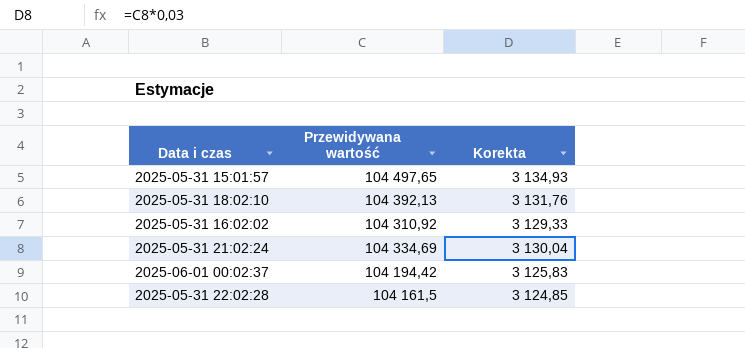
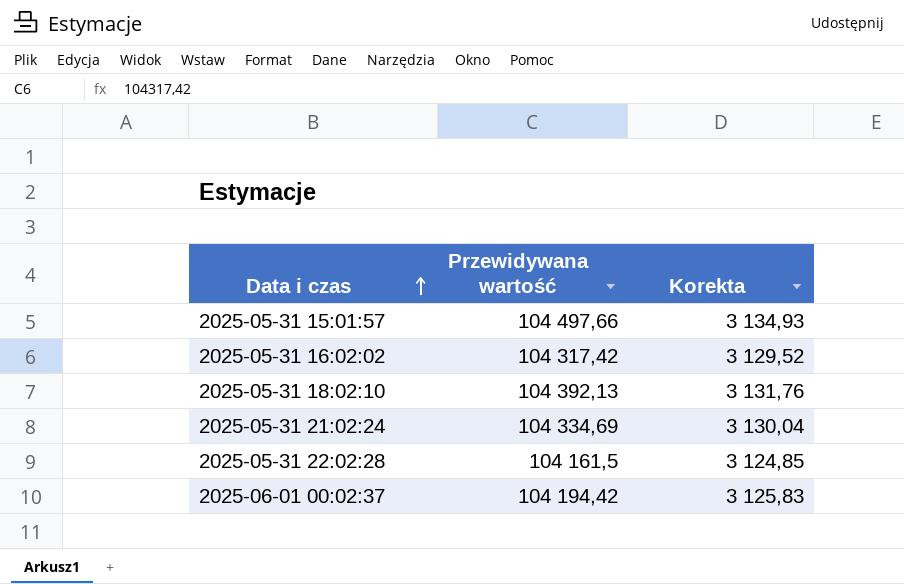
row order: none -> Data i czas ascending
2025-05-31 15:01:57 | Przewidywana wartość: 104 497,65 -> 104 497,66
2025-05-31 16:02:02 | Przewidywana wartość: 104 310,92 -> 104 317,42
2025-05-31 16:02:02 | Korekta: 3 129,33 -> 3 129,52

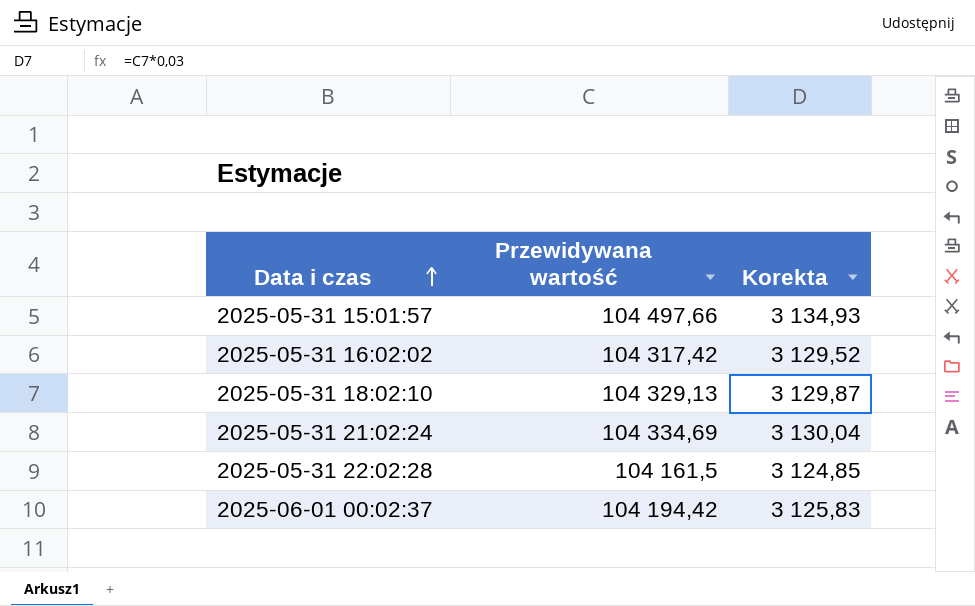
2025-05-31 18:02:10 | Przewidywana wartość: 104 392,13 -> 104 329,13
2025-05-31 18:02:10 | Korekta: 3 131,76 -> 3 129,87

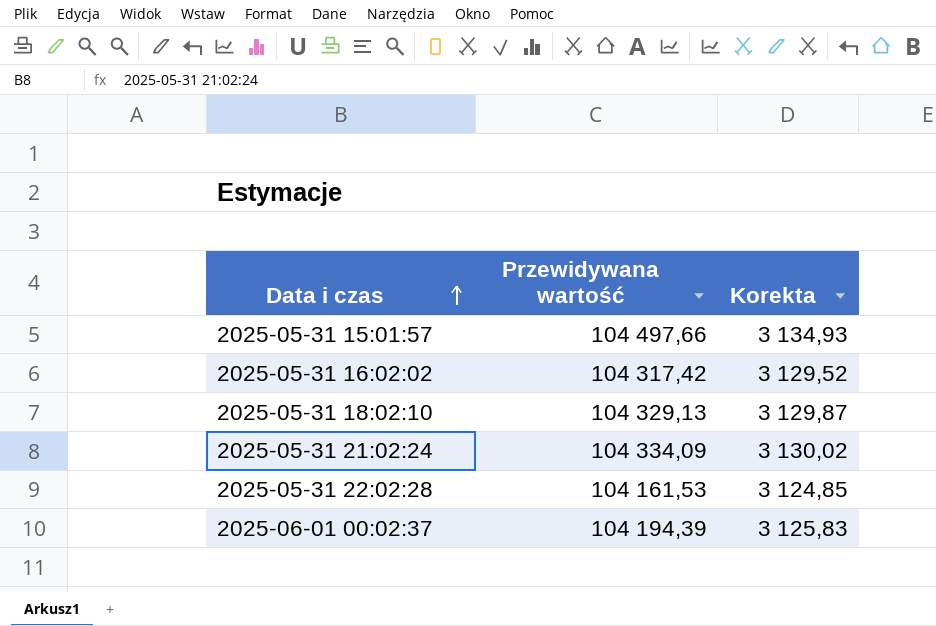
2025-05-31 21:02:24 | Przewidywana wartość: 104 334,69 -> 104 334,09
2025-05-31 21:02:24 | Korekta: 3 130,04 -> 3 130,02
2025-05-31 22:02:28 | Przewidywana wartość: 104 161,5 -> 104 161,53
2025-06-01 00:02:37 | Przewidywana wartość: 104 194,42 -> 104 194,39

